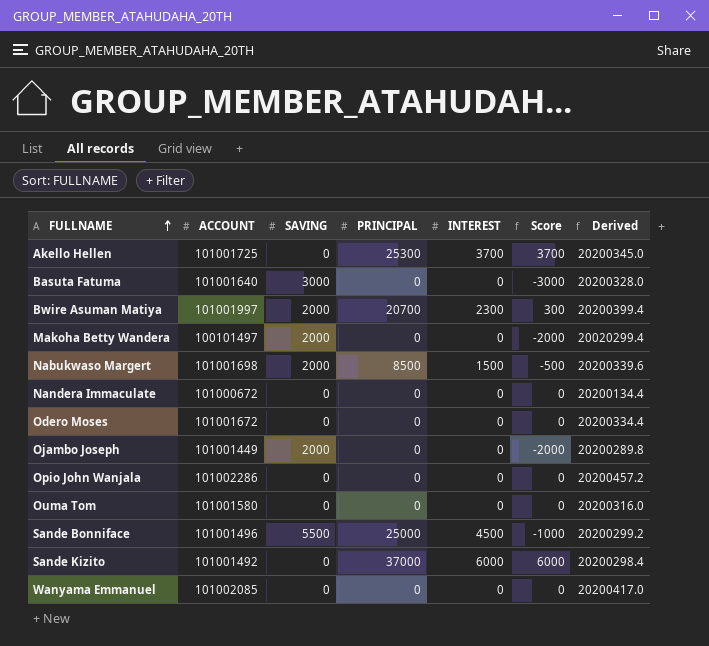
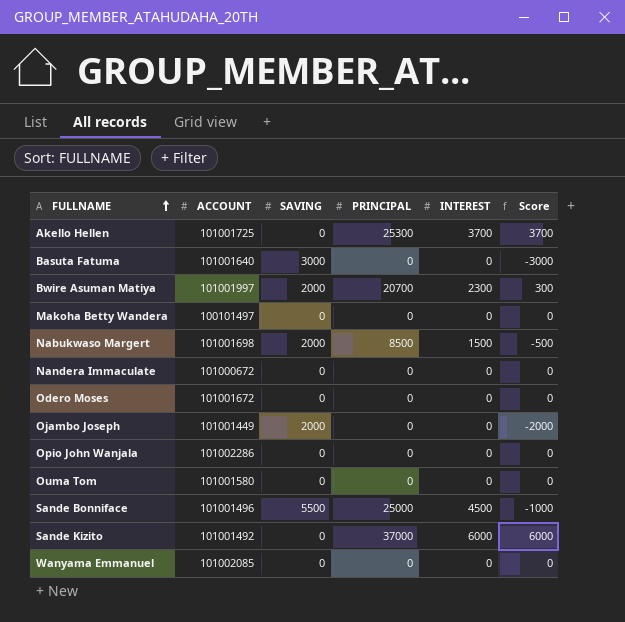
column Derived | formula: [ACCOUNT] * 0.2 -> none
Makoha Betty Wandera | SAVING: 2000 -> 0
Makoha Betty Wandera | Score: -2000 -> 0

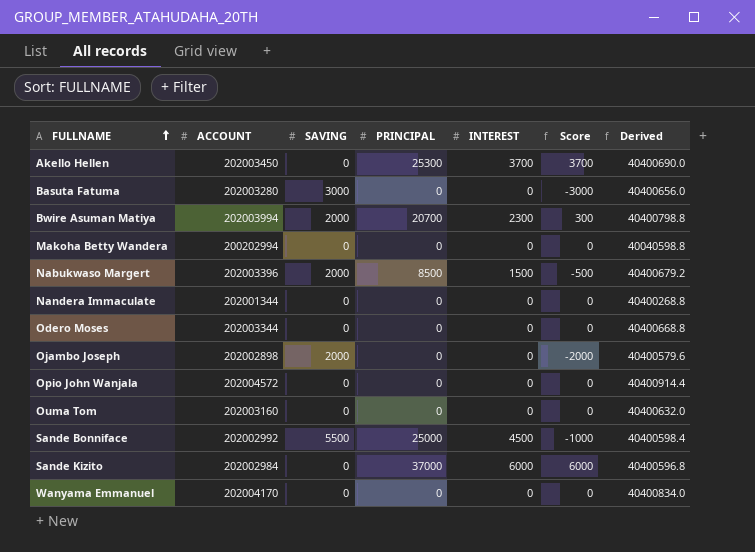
column Derived | formula: none -> [ACCOUNT] * 0.2
Akello Hellen | ACCOUNT: 101001725 -> 202003450
Basuta Fatuma | ACCOUNT: 101001640 -> 202003280
Bwire Asuman Matiya | ACCOUNT: 101001997 -> 202003994
Makoha Betty Wandera | ACCOUNT: 100101497 -> 200202994
Nabukwaso Margert | ACCOUNT: 101001698 -> 202003396
Nandera Immaculate | ACCOUNT: 101000672 -> 202001344
Odero Moses | ACCOUNT: 101001672 -> 202003344
Ojambo Joseph | ACCOUNT: 101001449 -> 202002898
Opio John Wanjala | ACCOUNT: 101002286 -> 202004572
Ouma Tom | ACCOUNT: 101001580 -> 202003160
Sande Bonniface | ACCOUNT: 101001496 -> 202002992
Sande Kizito | ACCOUNT: 101001492 -> 202002984
Wanyama Emmanuel | ACCOUNT: 101002085 -> 202004170

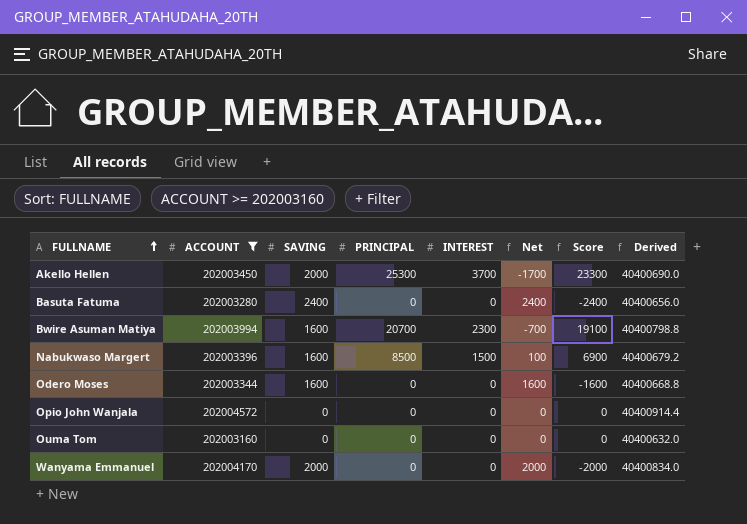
filter: none -> ACCOUNT >= 202003160
column Net | formula: none -> [SAVING] - [INTEREST]
column Score | formula: [INTEREST] - [SAVING] -> [PRINCIPAL] - [SAVING]
Akello Hellen | SAVING: 0 -> 2000
Basuta Fatuma | SAVING: 3000 -> 2400
Bwire Asuman Matiya | SAVING: 2000 -> 1600
Nabukwaso Margert | SAVING: 2000 -> 1600
Odero Moses | SAVING: 0 -> 1600
Wanyama Emmanuel | SAVING: 0 -> 2000

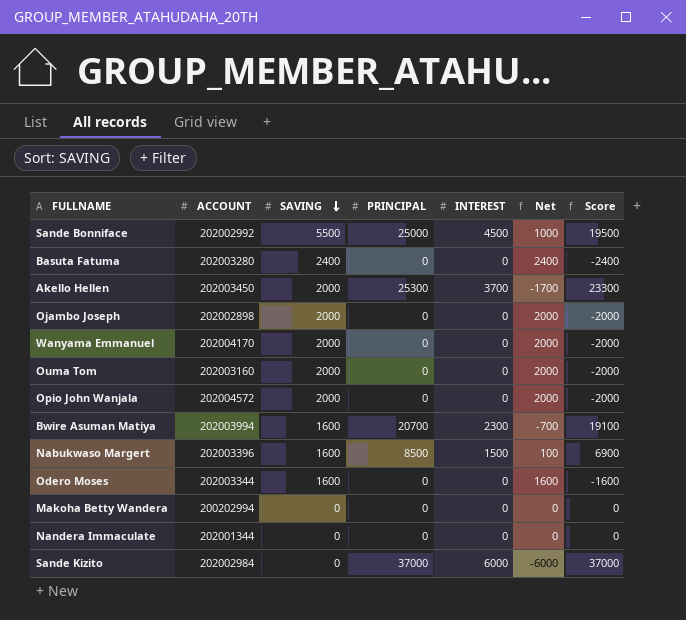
filter: ACCOUNT >= 202003160 -> none
row order: FULLNAME ascending -> SAVING descending
column Derived | formula: [ACCOUNT] * 0.2 -> none
Ouma Tom | SAVING: 0 -> 2000
Ouma Tom | Net: 0 -> 2000
Ouma Tom | Score: 0 -> -2000
Opio John Wanjala | SAVING: 0 -> 2000
Opio John Wanjala | Net: 0 -> 2000
Opio John Wanjala | Score: 0 -> -2000

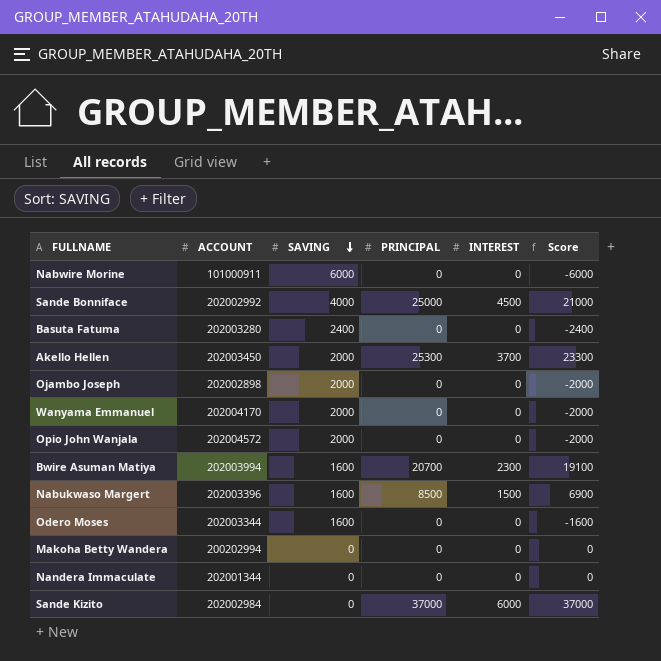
column Net | formula: [SAVING] - [INTEREST] -> none
row Ouma Tom: 202003160 | 2000 | 0 | 0 | 2000 | -2000 -> none
row Nabwire Morine: none -> 101000911 | 6000 | 0 | 0 | -6000
Sande Bonniface | SAVING: 5500 -> 4000
Sande Bonniface | Score: 19500 -> 21000

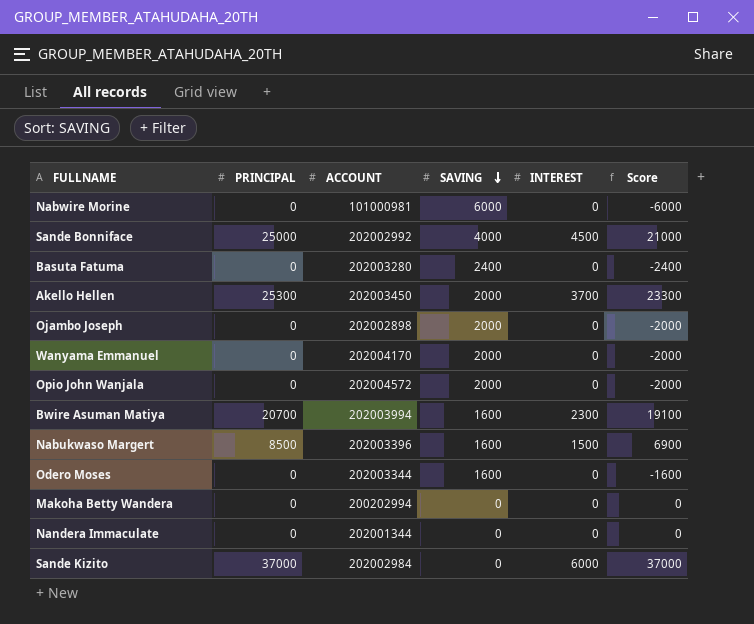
column PRINCIPAL | position: 4 -> 2
Nabwire Morine | ACCOUNT: 101000911 -> 101000981

